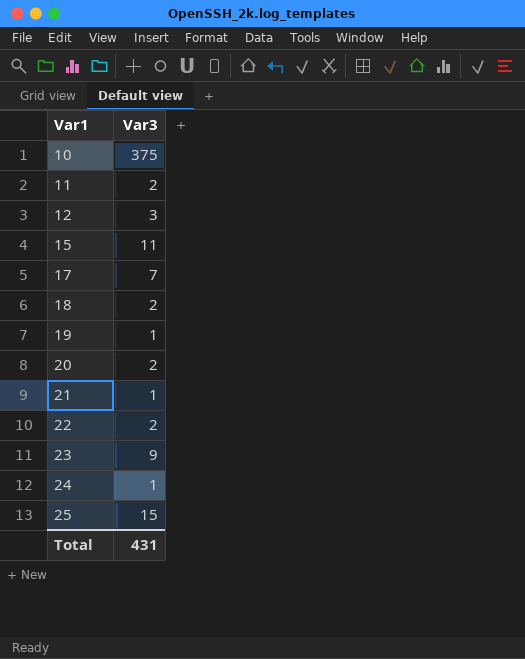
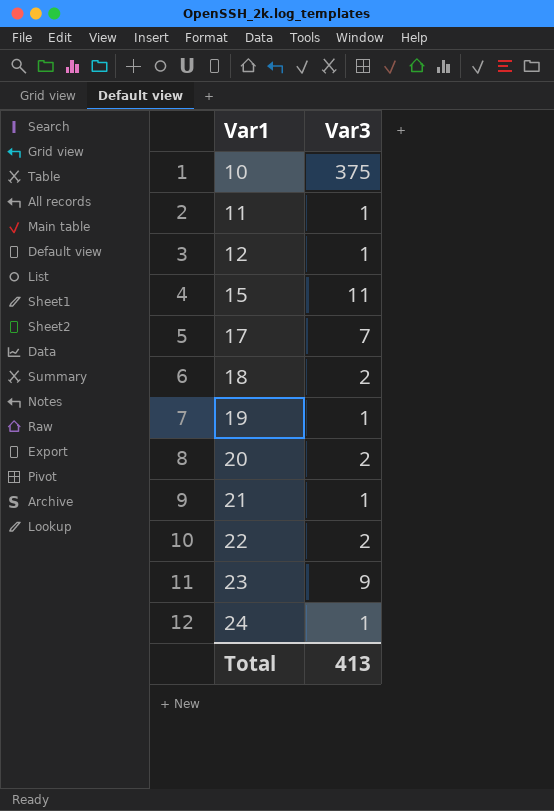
row 25: 15 -> none
11 | Var3: 2 -> 1
12 | Var3: 3 -> 1
Total | Var3: 431 -> 413

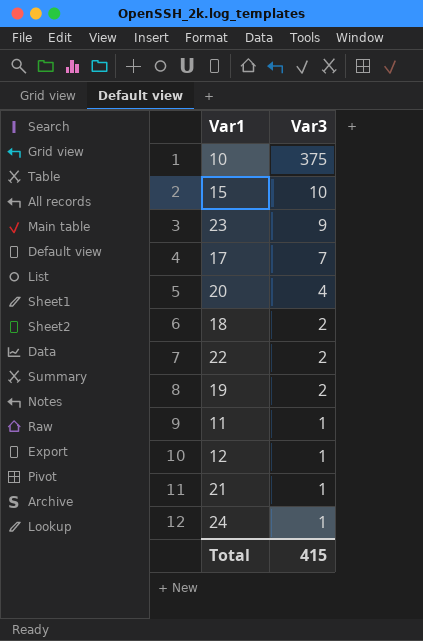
row order: Var1 ascending -> Var3 descending
15 | Var3: 11 -> 10
20 | Var3: 2 -> 4
19 | Var3: 1 -> 2
Total | Var3: 413 -> 415

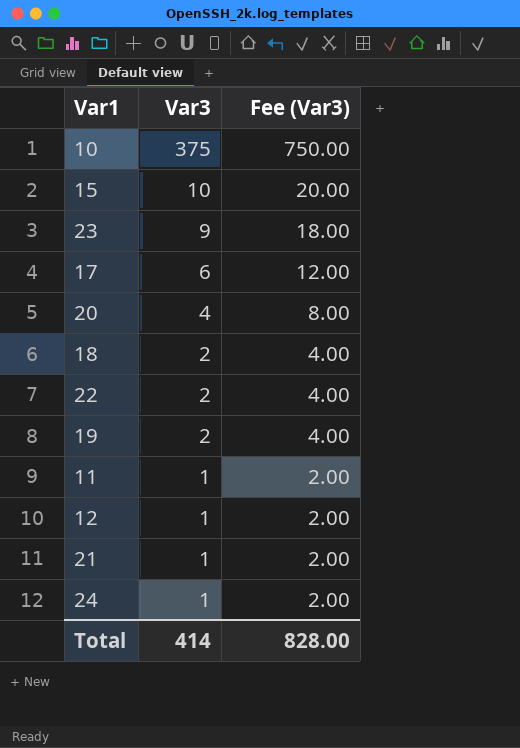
column Fee (Var3) | formula: none -> [Var3] * 2
17 | Var3: 7 -> 6
Total | Var3: 415 -> 414

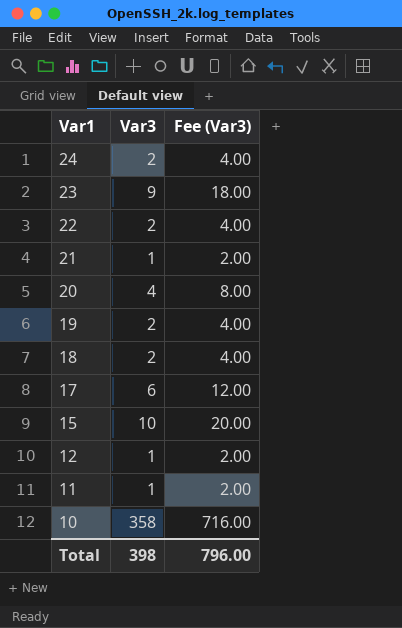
row order: Var3 descending -> Var1 descending
24 | Var3: 1 -> 2
24 | Fee (Var3): 2.00 -> 4.00
10 | Var3: 375 -> 358
10 | Fee (Var3): 750.00 -> 716.00
Total | Var3: 414 -> 398
Total | Fee (Var3): 828.00 -> 796.00

